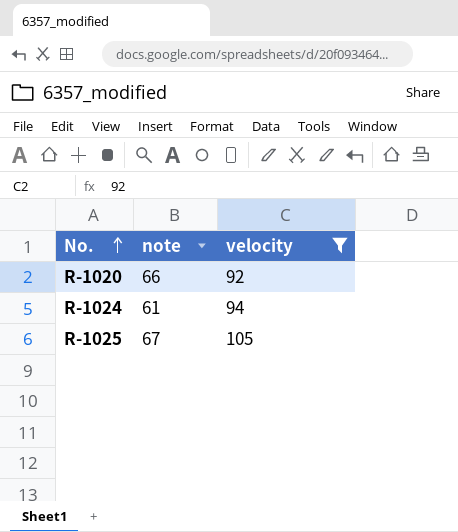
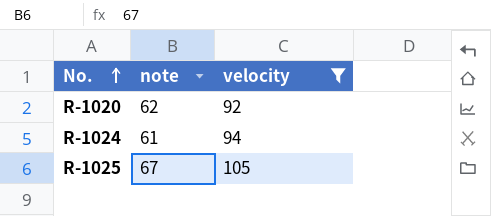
R-1020 | note: 66 -> 62

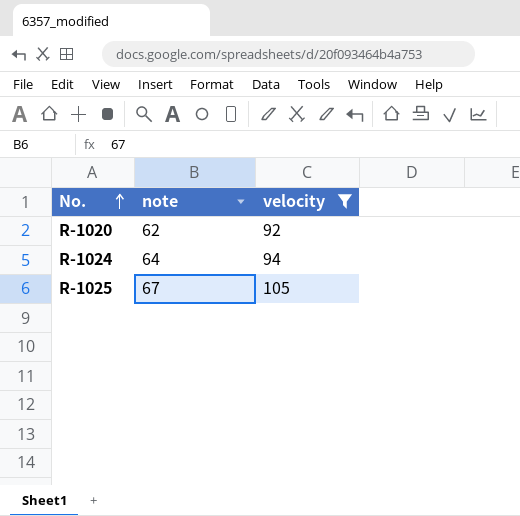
R-1024 | note: 61 -> 64

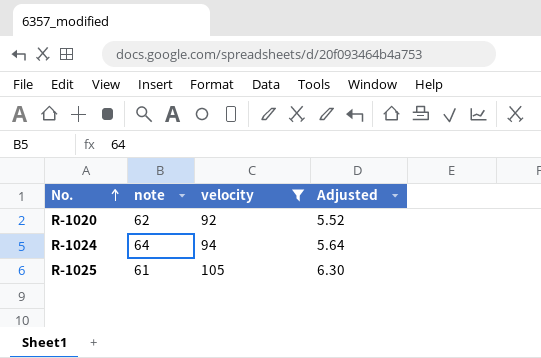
column Adjusted | formula: none -> [velocity] * 0.06
R-1025 | note: 67 -> 61

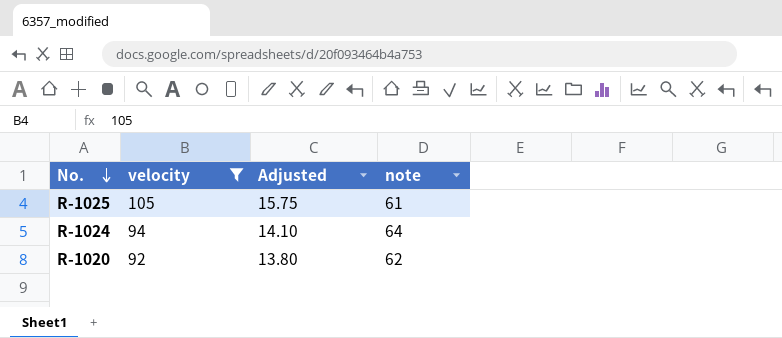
row order: No. ascending -> No. descending
column Adjusted | formula: [velocity] * 0.06 -> [velocity] * 0.15
column note | position: 2 -> 4

